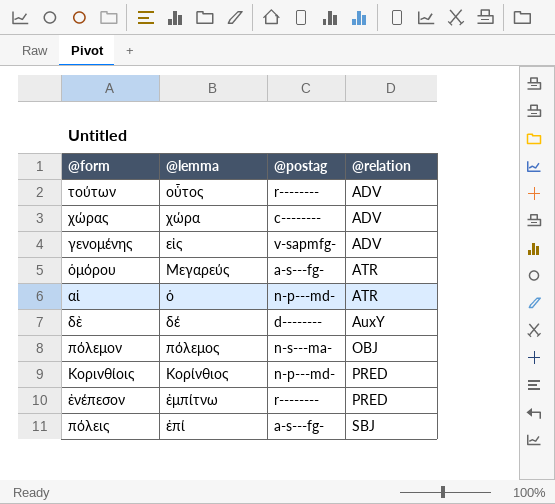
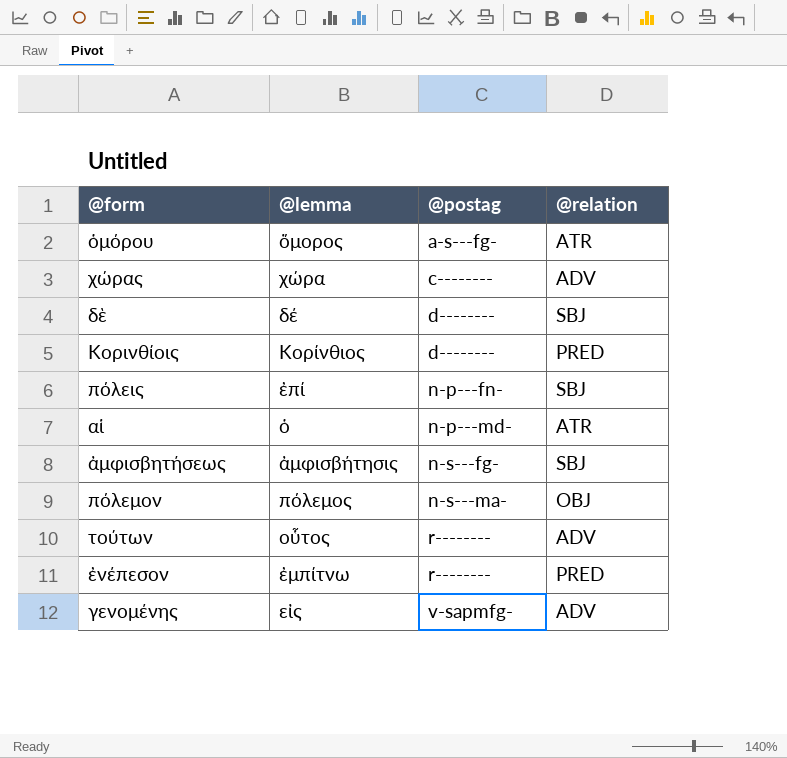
row order: @relation ascending -> @postag ascending
ὁμόρου | @lemma: Μεγαρεύς -> ὅμορος
δὲ | @relation: AuxY -> SBJ
Κορινθίοις | @postag: n-p---md- -> d--------
πόλεις | @postag: a-s---fg- -> n-p---fn-
row ἀμφισβητήσεως: none -> ἀμφισβήτησις | n-s---fg- | SBJ

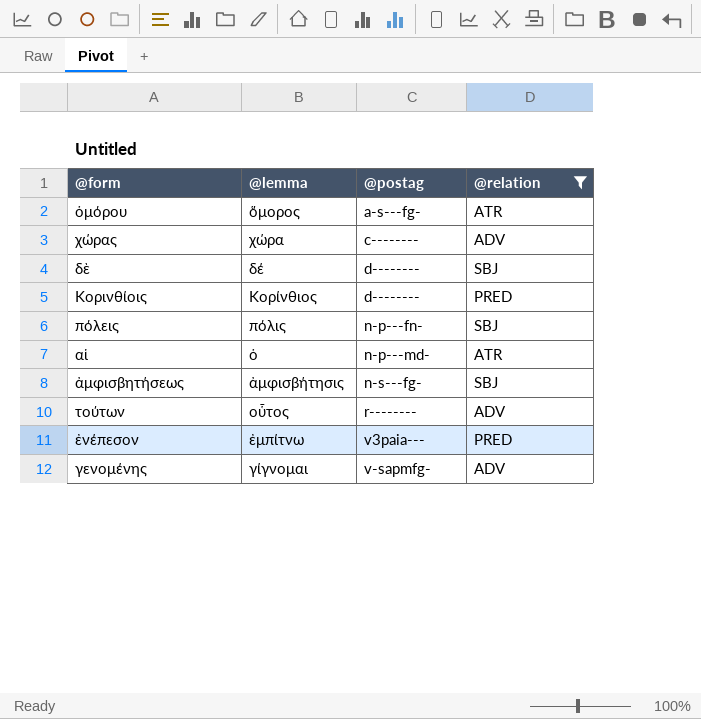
filter: none -> @relation != OBJ
πόλεις | @lemma: ἐπί -> πόλις
ἐνέπεσον | @postag: r-------- -> v3paia---
γενομένης | @lemma: εἰς -> γίγνομαι

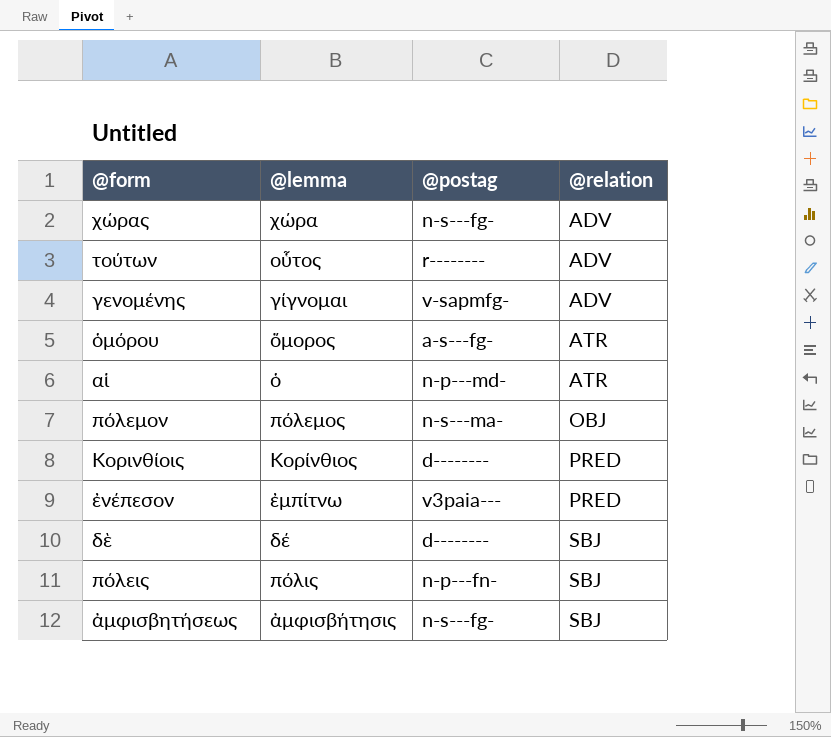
filter: @relation != OBJ -> none
row order: @postag ascending -> @relation ascending
χώρας | @postag: c-------- -> n-s---fg-

